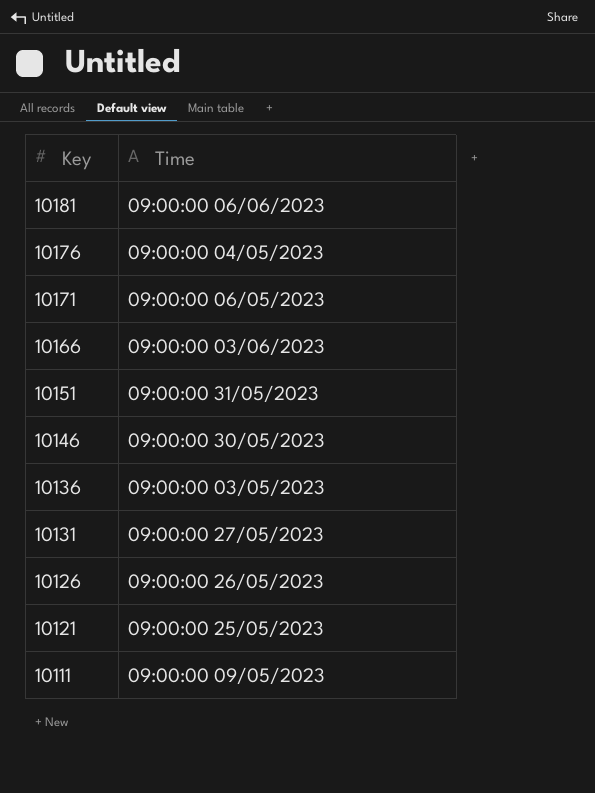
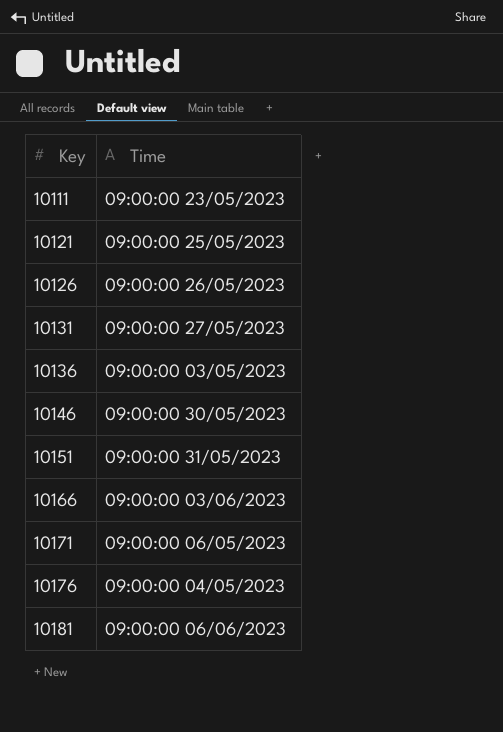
row order: Key descending -> Key ascending
10111 | Time: 09:00:00 09/05/2023 -> 09:00:00 23/05/2023

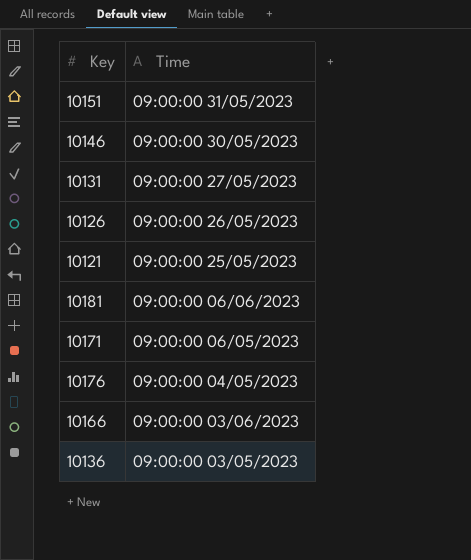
row order: Key ascending -> Time descending
row 10111: 09:00:00 23/05/2023 -> none

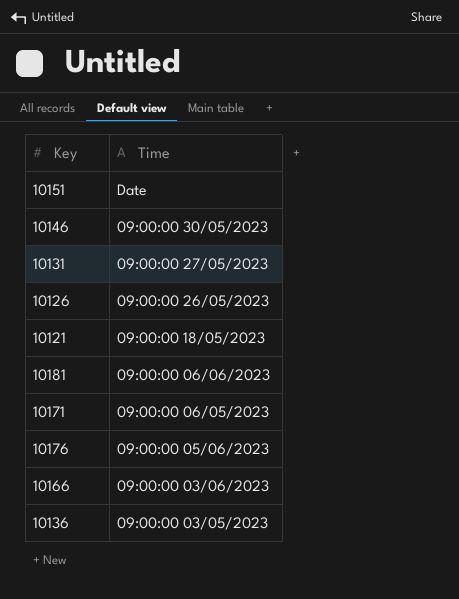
10151 | Time: 09:00:00 31/05/2023 -> Date
10121 | Time: 09:00:00 25/05/2023 -> 09:00:00 18/05/2023
10176 | Time: 09:00:00 04/05/2023 -> 09:00:00 05/06/2023

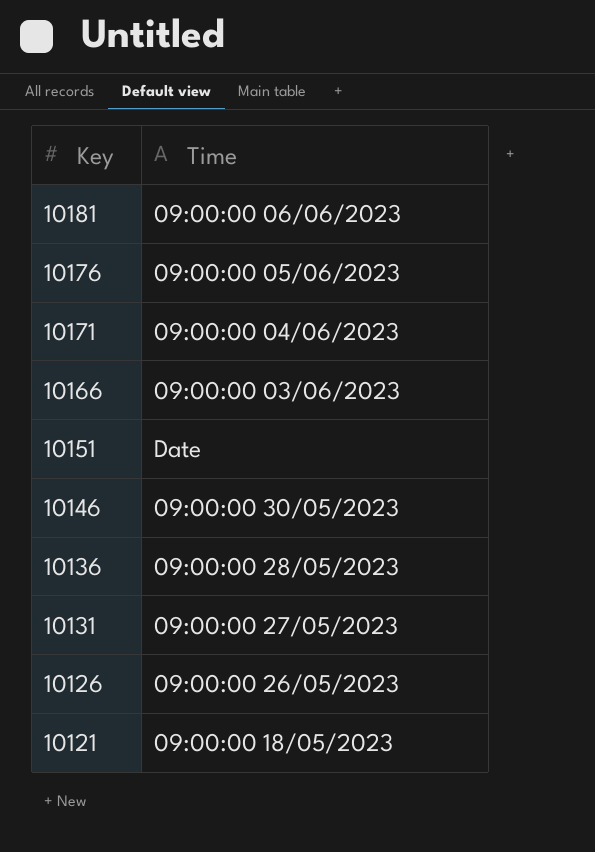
row order: Time descending -> Key descending
10171 | Time: 09:00:00 06/05/2023 -> 09:00:00 04/06/2023
10136 | Time: 09:00:00 03/05/2023 -> 09:00:00 28/05/2023

